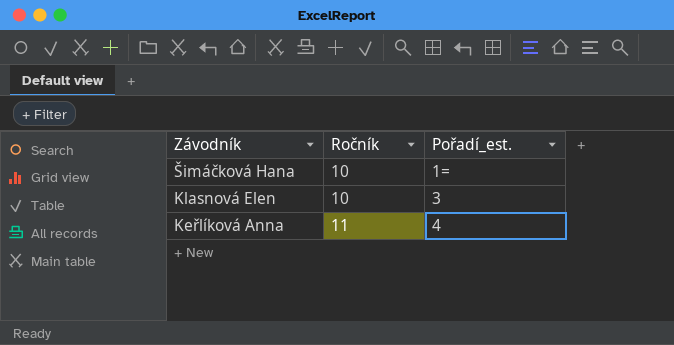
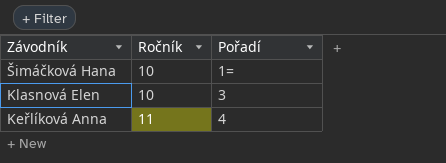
column name: Pořadí_est. -> Pořadí

